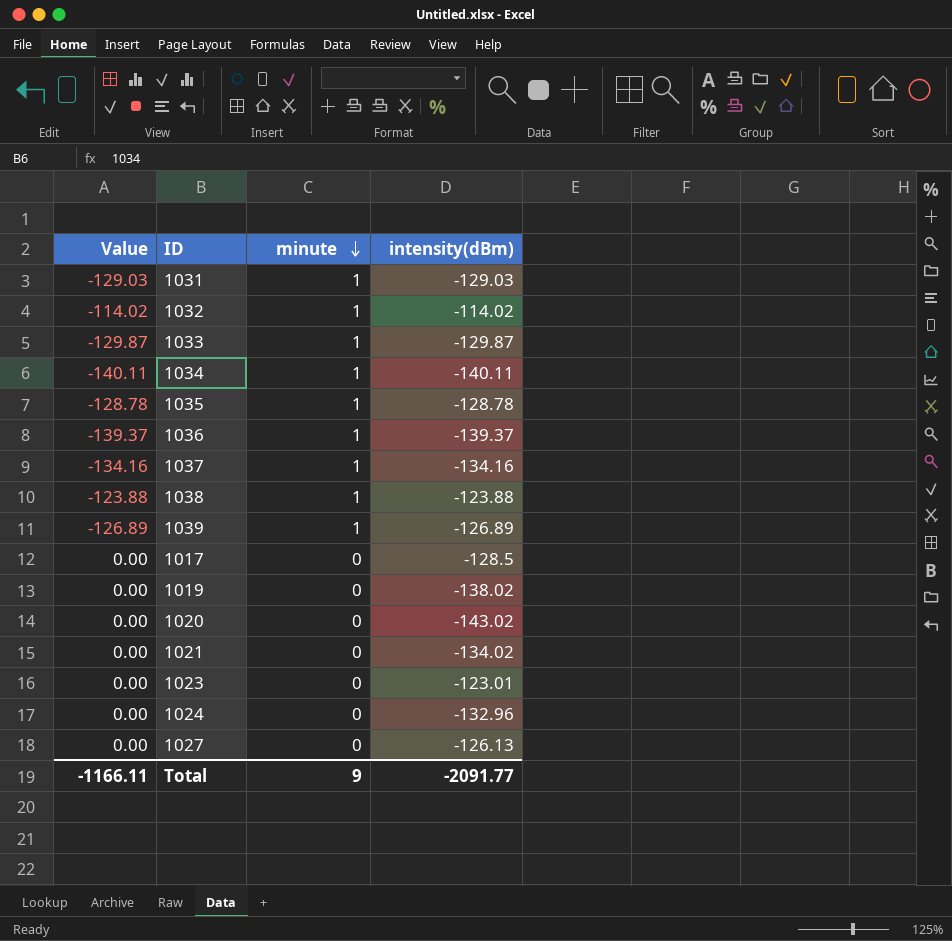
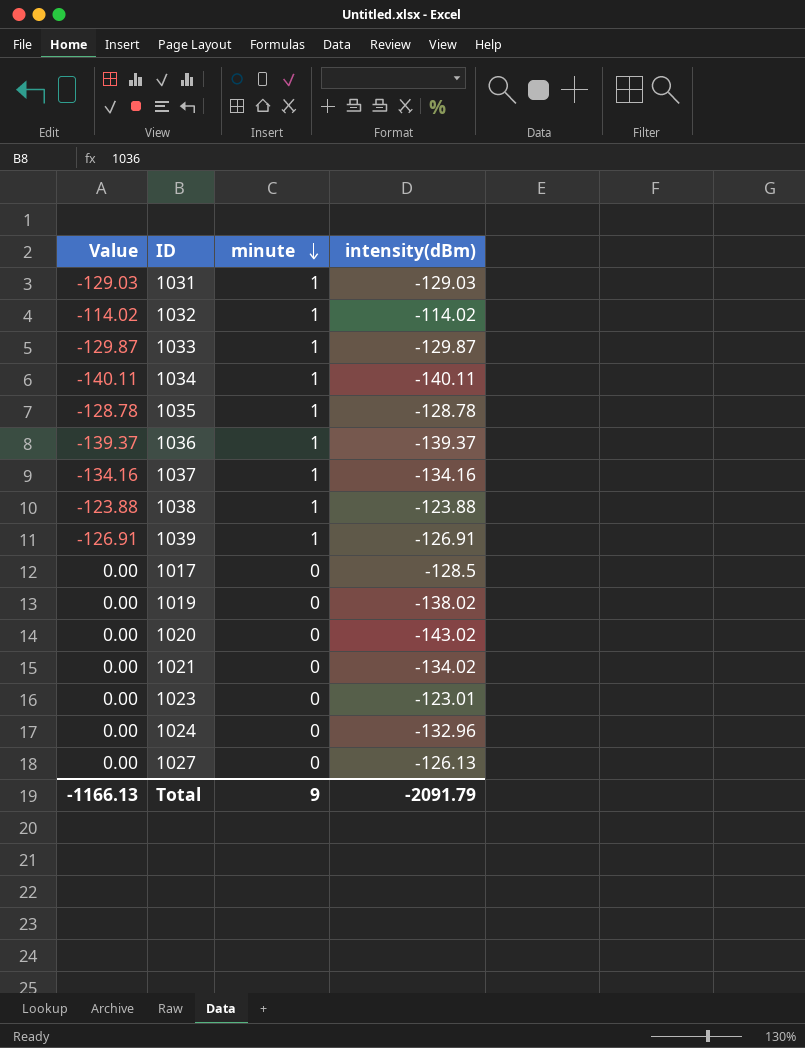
1039 | Value: -126.89 -> -126.91
1039 | intensity(dBm): -126.89 -> -126.91
Total | Value: -1166.11 -> -1166.13
Total | intensity(dBm): -2091.77 -> -2091.79

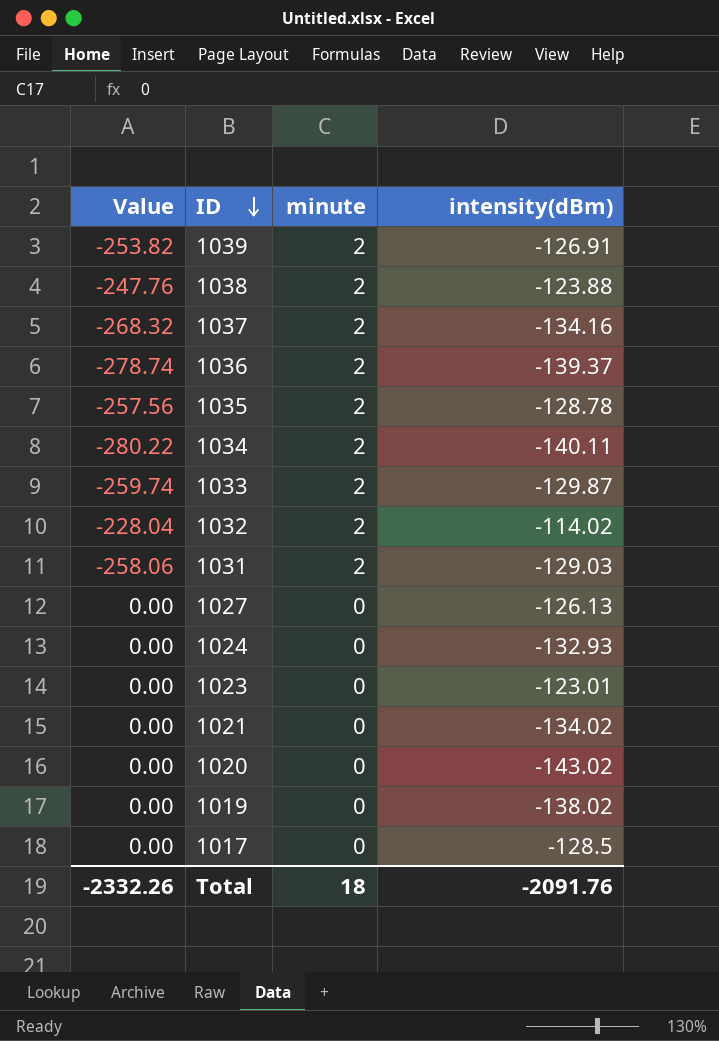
row order: minute descending -> ID descending
1039 | Value: -126.91 -> -253.82
1039 | minute: 1 -> 2
1038 | Value: -123.88 -> -247.76
1038 | minute: 1 -> 2
1037 | Value: -134.16 -> -268.32
1037 | minute: 1 -> 2
1036 | Value: -139.37 -> -278.74
1036 | minute: 1 -> 2
1035 | Value: -128.78 -> -257.56
1035 | minute: 1 -> 2
1034 | Value: -140.11 -> -280.22
1034 | minute: 1 -> 2
1033 | Value: -129.87 -> -259.74
1033 | minute: 1 -> 2
1032 | Value: -114.02 -> -228.04
1032 | minute: 1 -> 2
1031 | Value: -129.03 -> -258.06
1031 | minute: 1 -> 2
1024 | intensity(dBm): -132.96 -> -132.93
Total | Value: -1166.13 -> -2332.26
Total | minute: 9 -> 18
Total | intensity(dBm): -2091.79 -> -2091.76

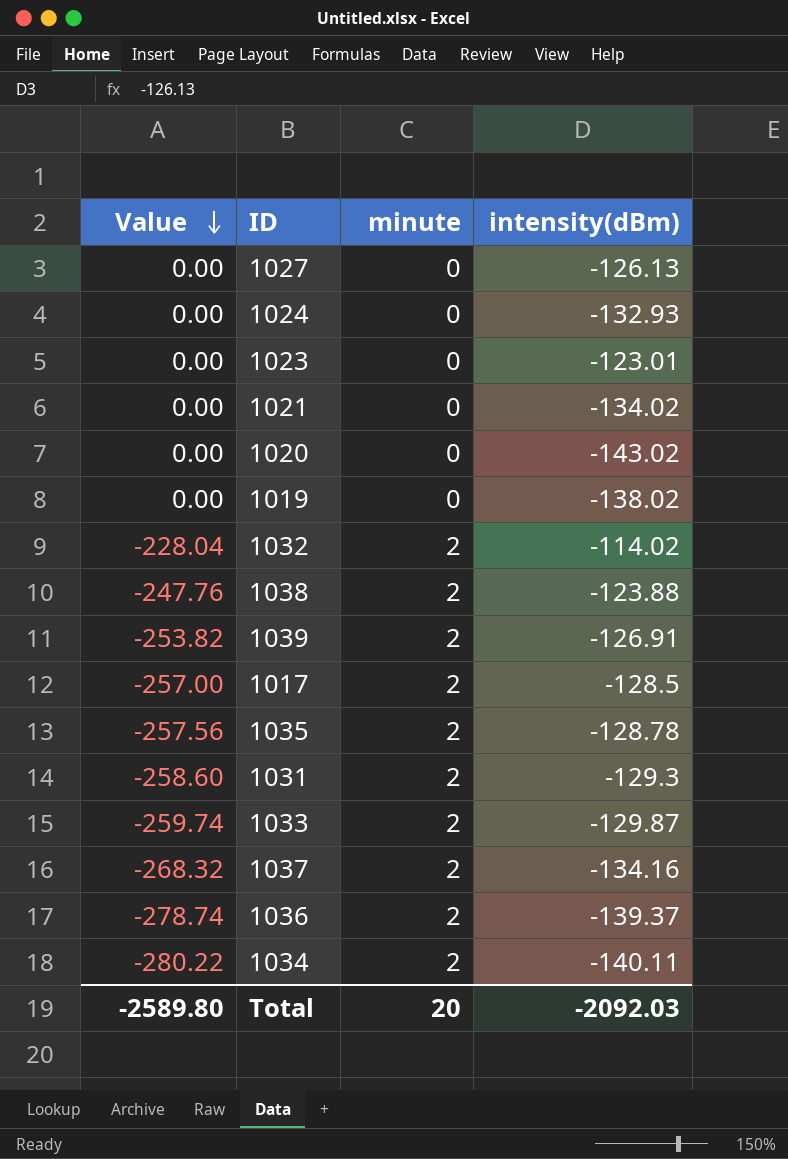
row order: ID descending -> Value descending
1017 | Value: 0.00 -> -257.00
1017 | minute: 0 -> 2
1031 | Value: -258.06 -> -258.60
1031 | intensity(dBm): -129.03 -> -129.3
Total | Value: -2332.26 -> -2589.80
Total | minute: 18 -> 20
Total | intensity(dBm): -2091.76 -> -2092.03

